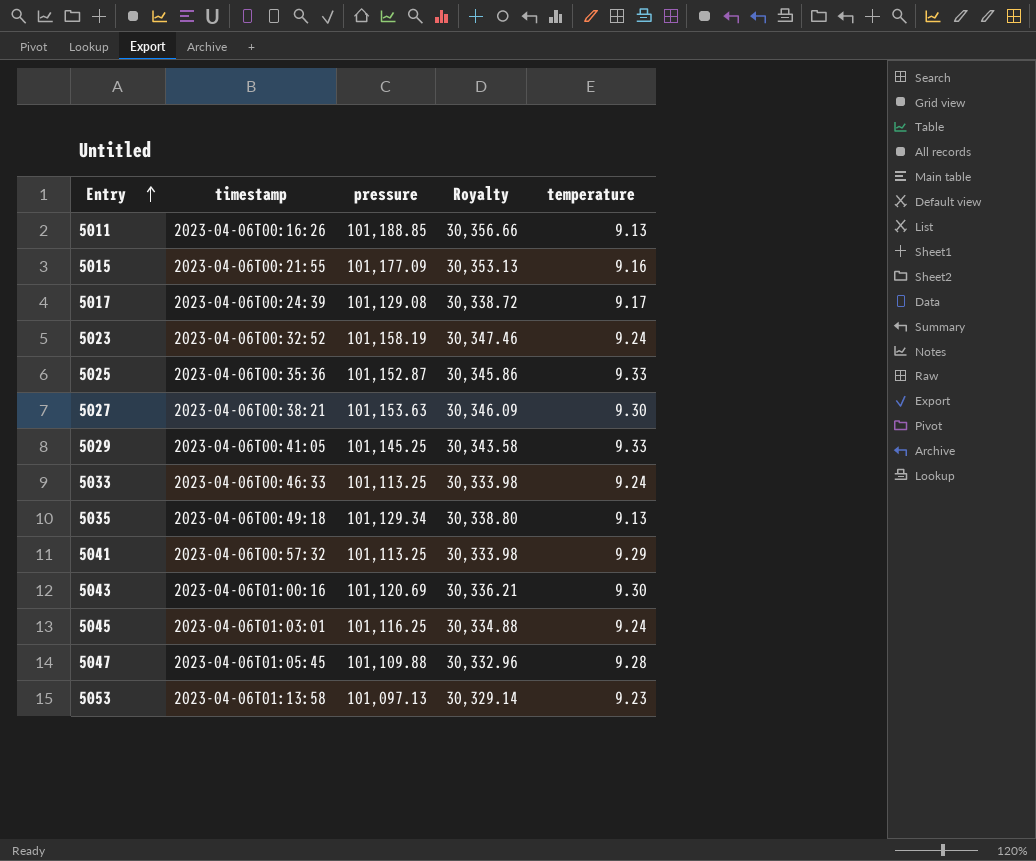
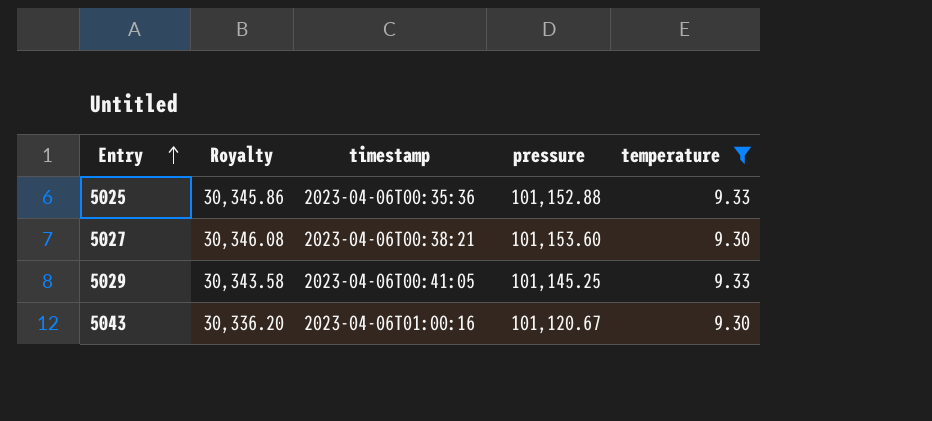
filter: none -> temperature >= 9.30
column Royalty | position: 4 -> 2
5025 | pressure: 101,152.87 -> 101,152.88
5027 | Royalty: 30,346.09 -> 30,346.08
5027 | pressure: 101,153.63 -> 101,153.60
5043 | Royalty: 30,336.21 -> 30,336.20
5043 | pressure: 101,120.69 -> 101,120.67

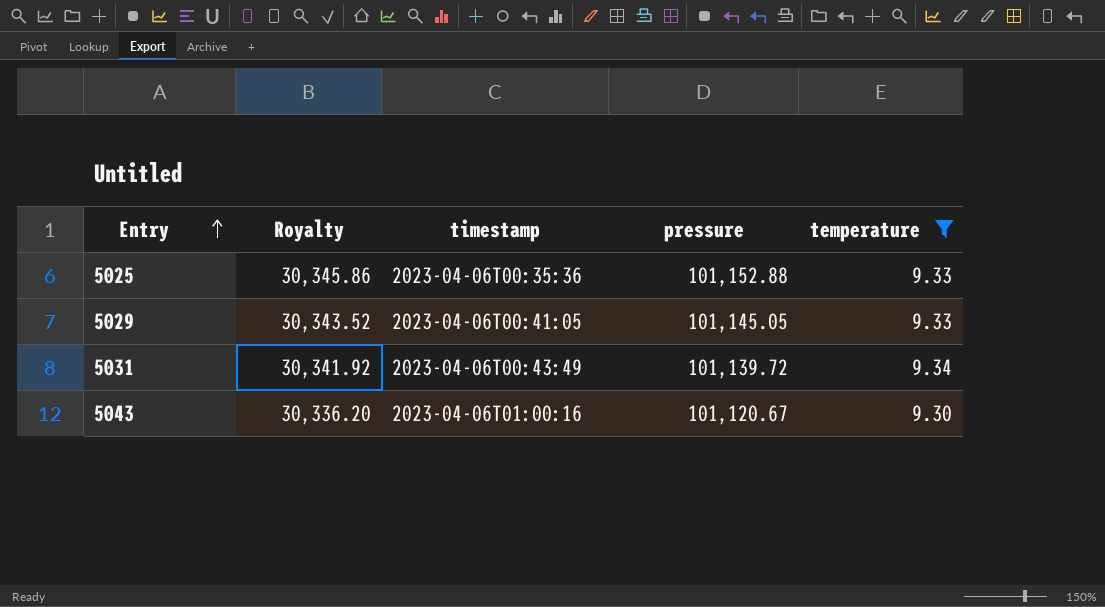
row 5027: 30,346.08 | 2023-04-06T00:38:21 | 101,153.60 | 9.30 -> none
5029 | Royalty: 30,343.58 -> 30,343.52
5029 | pressure: 101,145.25 -> 101,145.05
row 5031: none -> 30,341.92 | 2023-04-06T00:43:49 | 101,139.72 | 9.34

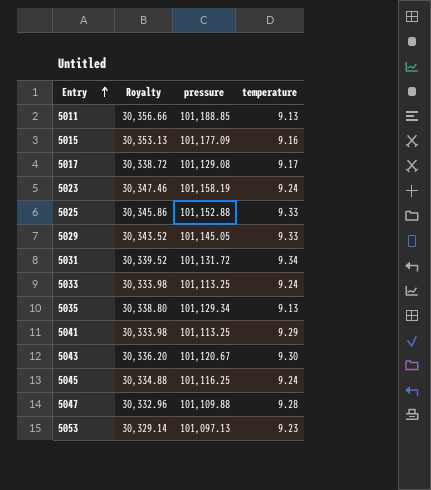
filter: temperature >= 9.30 -> none
column timestamp | position: 3 -> none
5031 | Royalty: 30,341.92 -> 30,339.52
5031 | pressure: 101,139.72 -> 101,131.72

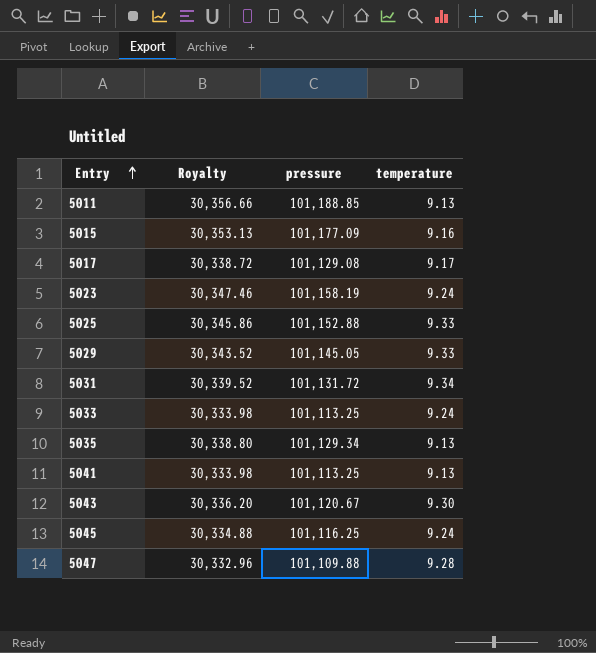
row 5053: 30,329.14 | 101,097.13 | 9.23 -> none
5041 | temperature: 9.29 -> 9.13

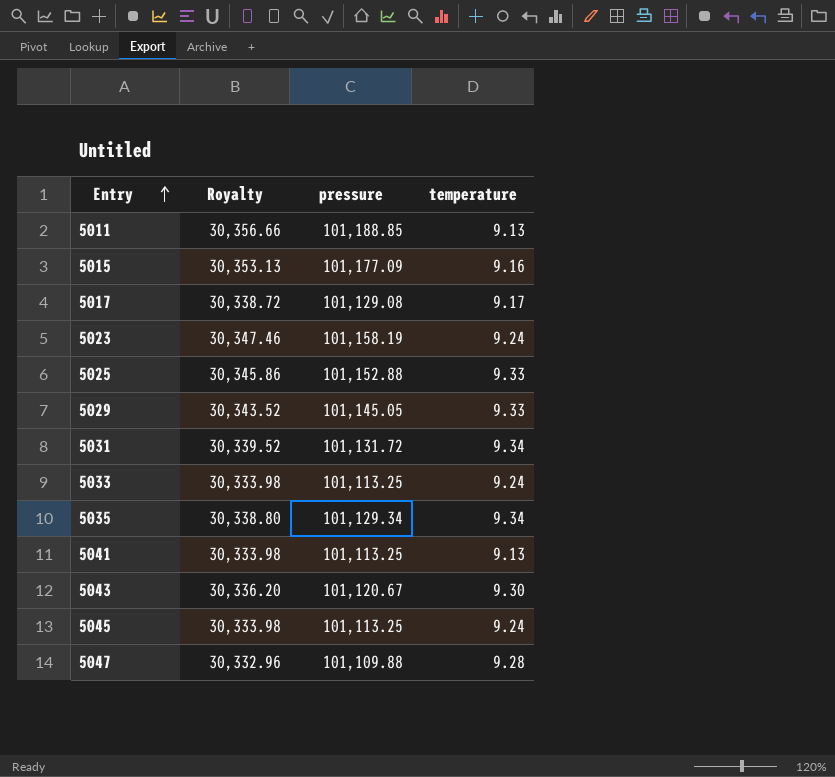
5035 | temperature: 9.13 -> 9.34
5045 | Royalty: 30,334.88 -> 30,333.98
5045 | pressure: 101,116.25 -> 101,113.25

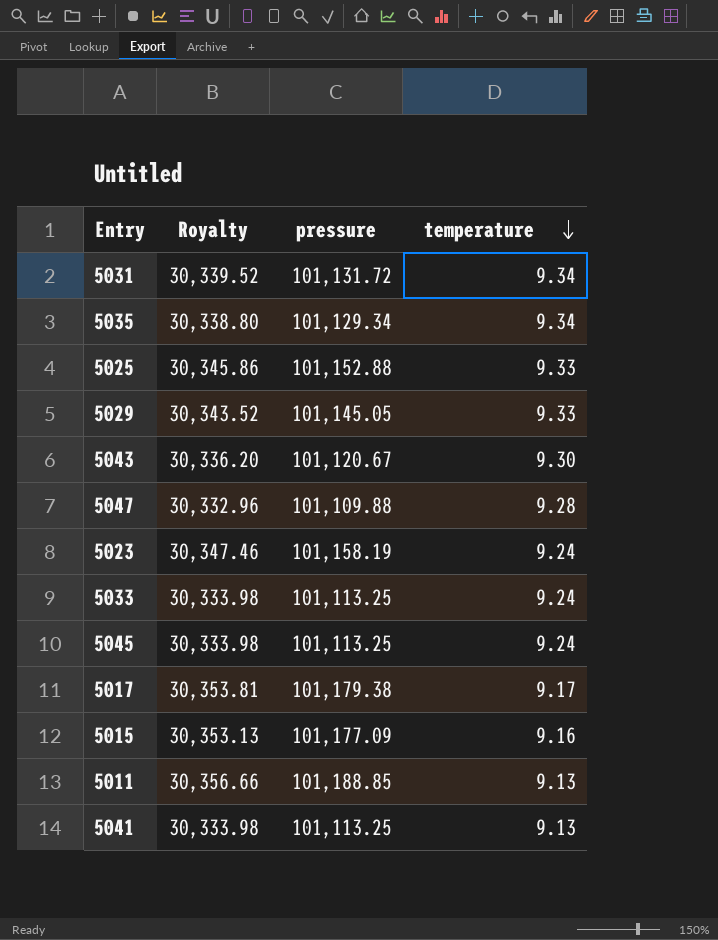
row order: Entry ascending -> temperature descending
5017 | Royalty: 30,338.72 -> 30,353.81
5017 | pressure: 101,129.08 -> 101,179.38

